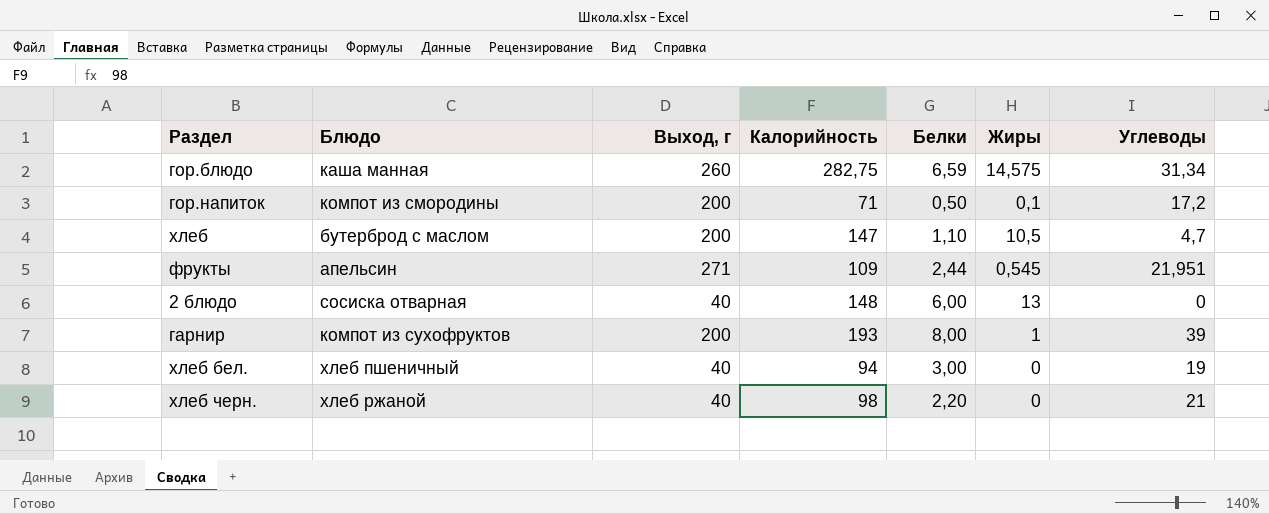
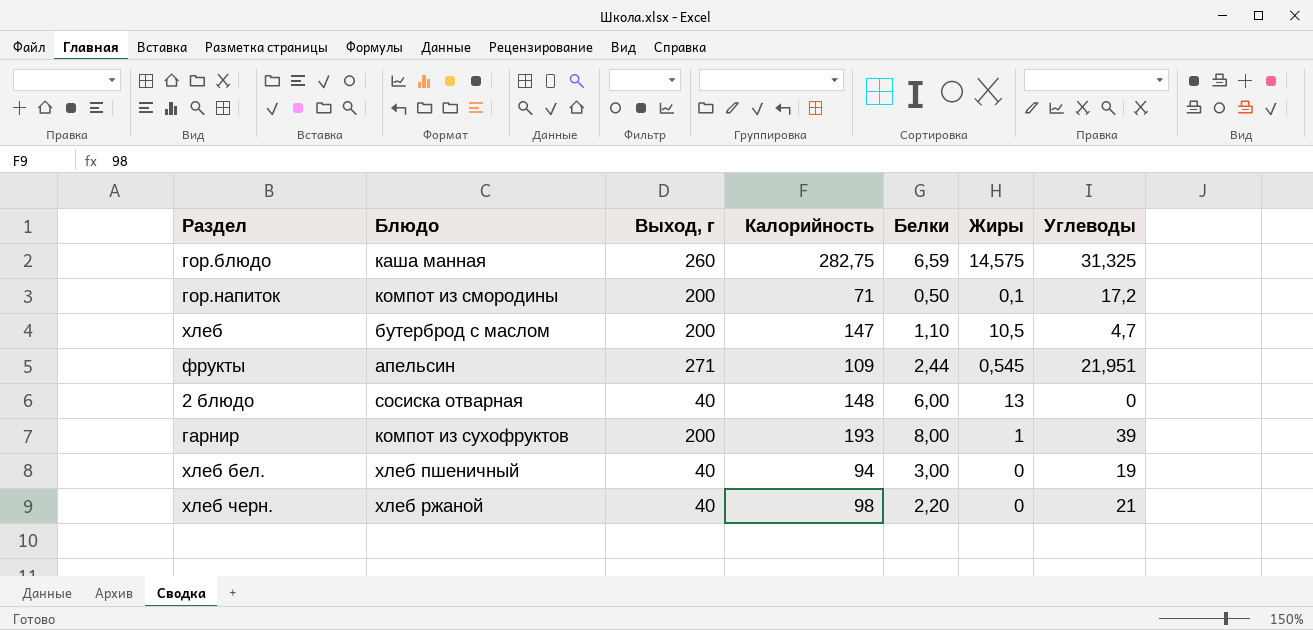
гор.блюдо | Углеводы: 31,34 -> 31,325

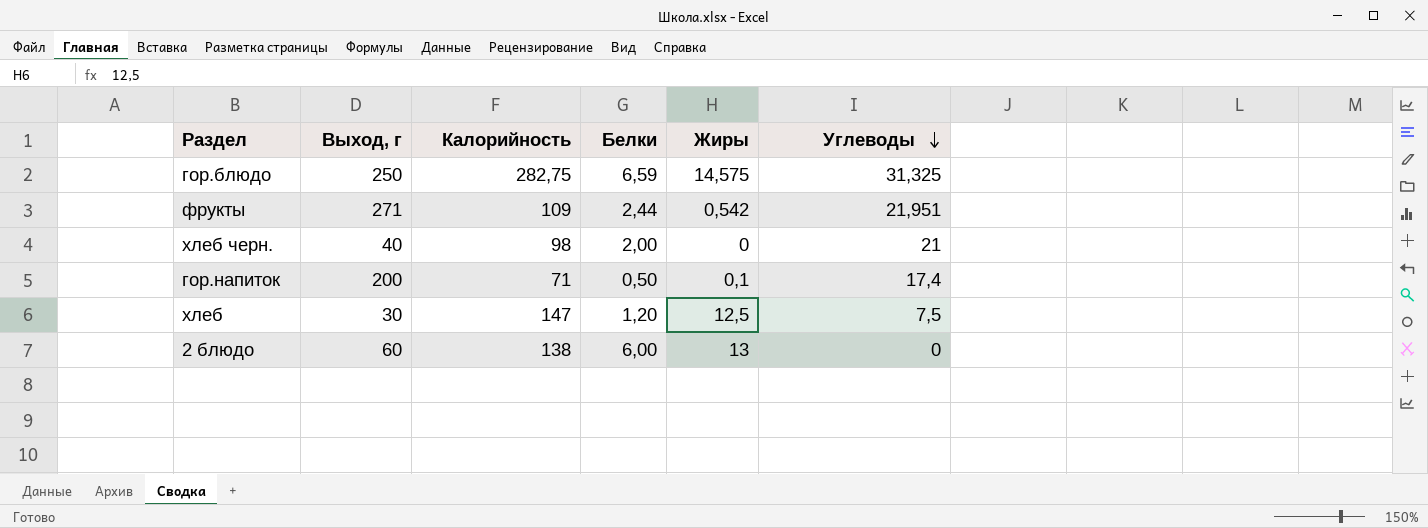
row order: none -> Углеводы descending
column Блюдо | position: 2 -> none
row гарнир: компот из сухофруктов | 200 | 193 | 8,00 | 1 | 39 -> none
row хлеб бел.: хлеб пшеничный | 40 | 94 | 3,00 | 0 | 19 -> none
гор.блюдо | Выход, г: 260 -> 250
фрукты | Жиры: 0,545 -> 0,542
хлеб черн. | Белки: 2,20 -> 2,00
гор.напиток | Углеводы: 17,2 -> 17,4
хлеб | Выход, г: 200 -> 30
хлеб | Белки: 1,10 -> 1,20
хлеб | Жиры: 10,5 -> 12,5
хлеб | Углеводы: 4,7 -> 7,5
2 блюдо | Выход, г: 40 -> 60
2 блюдо | Калорийность: 148 -> 138

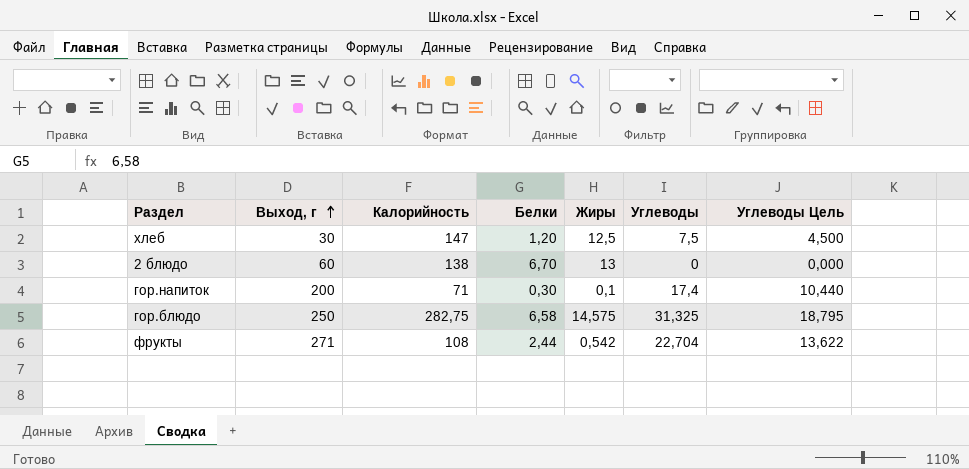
row order: Углеводы descending -> Выход, г ascending
column Углеводы Цель | formula: none -> [Углеводы] * 0,6
row хлеб черн.: 40 | 98 | 2,00 | 0 | 21 -> none
2 блюдо | Белки: 6,00 -> 6,70
гор.напиток | Белки: 0,50 -> 0,30
гор.блюдо | Белки: 6,59 -> 6,58
фрукты | Калорийность: 109 -> 108
фрукты | Углеводы: 21,951 -> 22,704

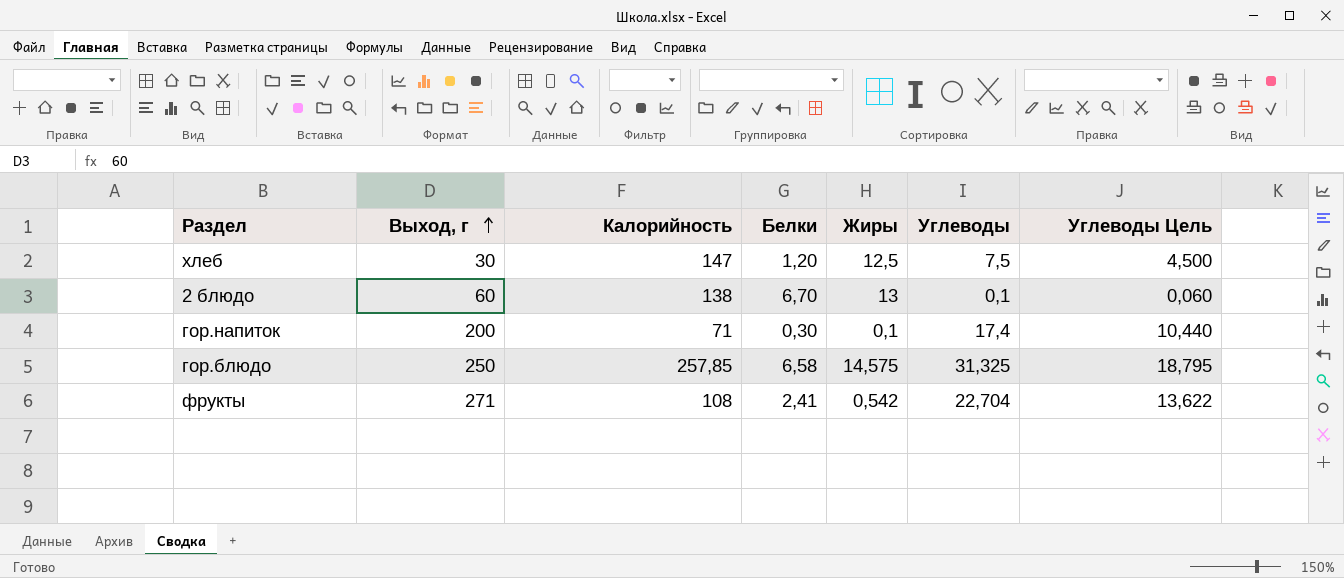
2 блюдо | Углеводы: 0 -> 0,1
2 блюдо | Углеводы Цель: 0,000 -> 0,060
гор.блюдо | Калорийность: 282,75 -> 257,85
фрукты | Белки: 2,44 -> 2,41

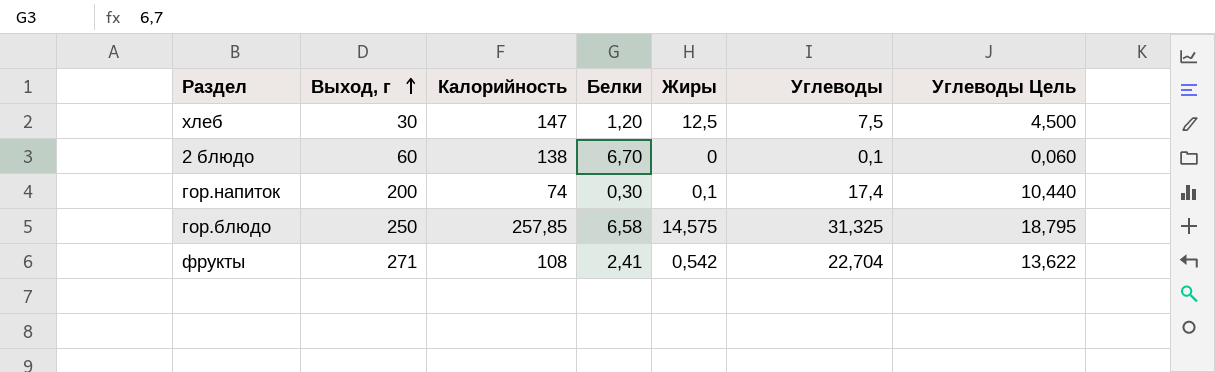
2 блюдо | Жиры: 13 -> 0
гор.напиток | Калорийность: 71 -> 74

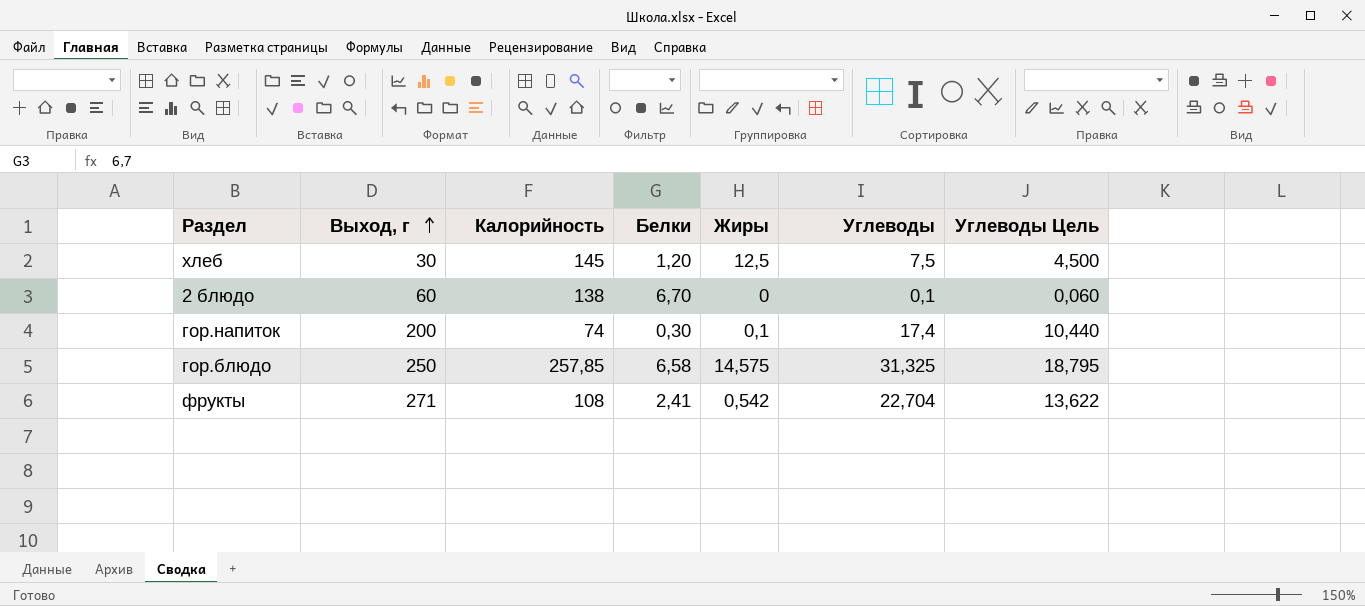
хлеб | Калорийность: 147 -> 145

